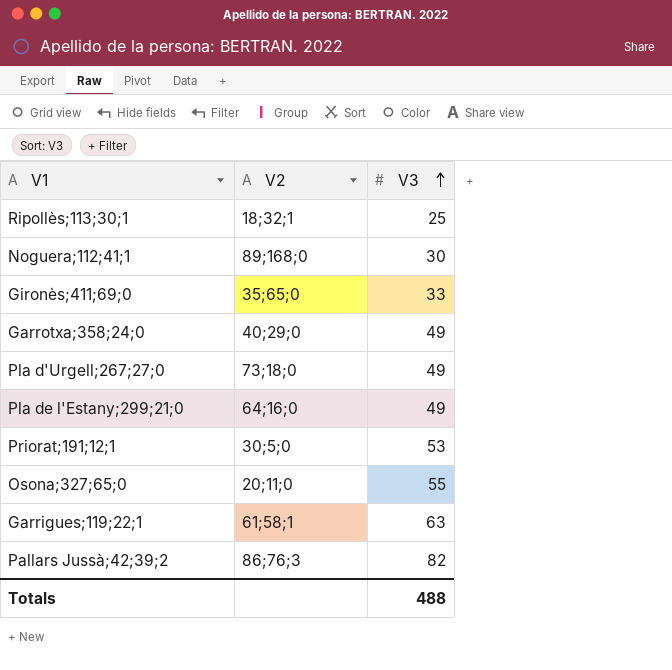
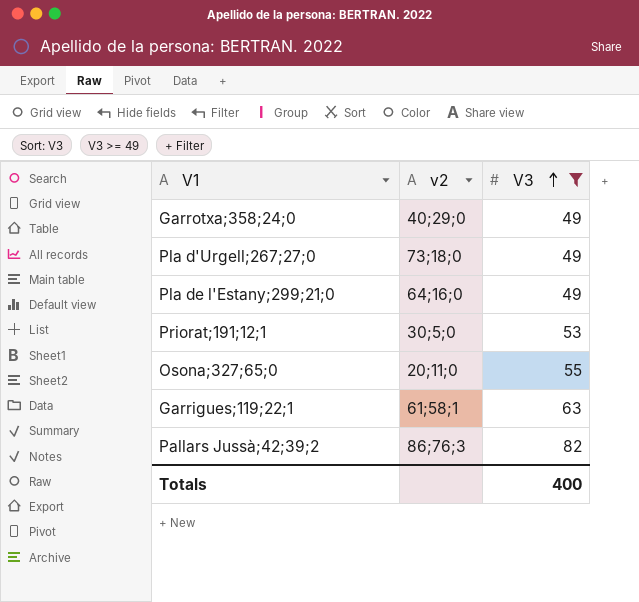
filter: none -> V3 >= 49
column name: V2 -> v2
Totals | V3: 488 -> 400

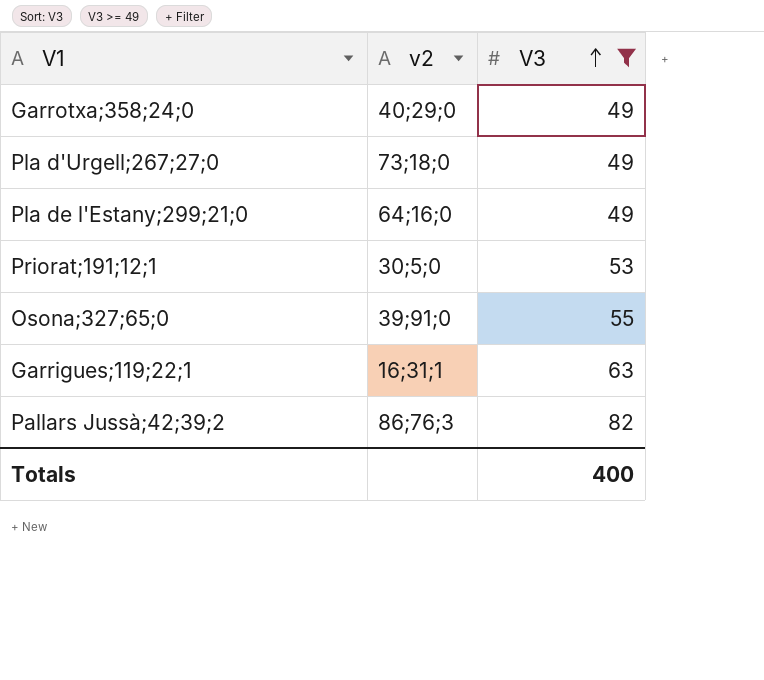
Osona;327;65;0 | v2: 20;11;0 -> 39;91;0
Garrigues;119;22;1 | v2: 61;58;1 -> 16;31;1

